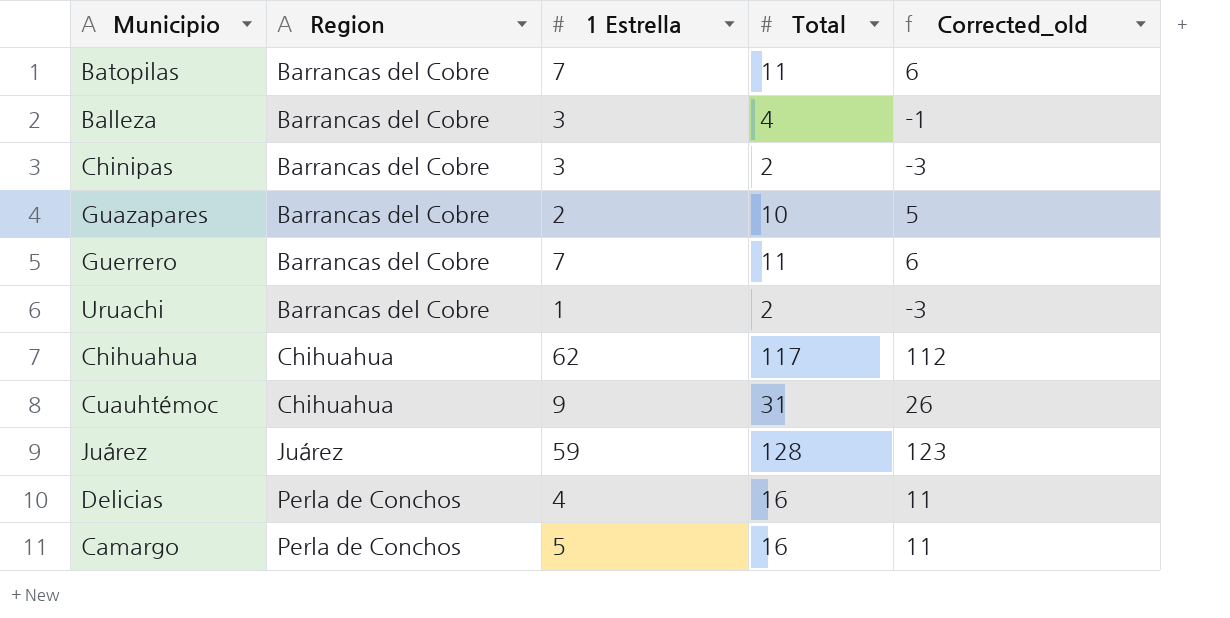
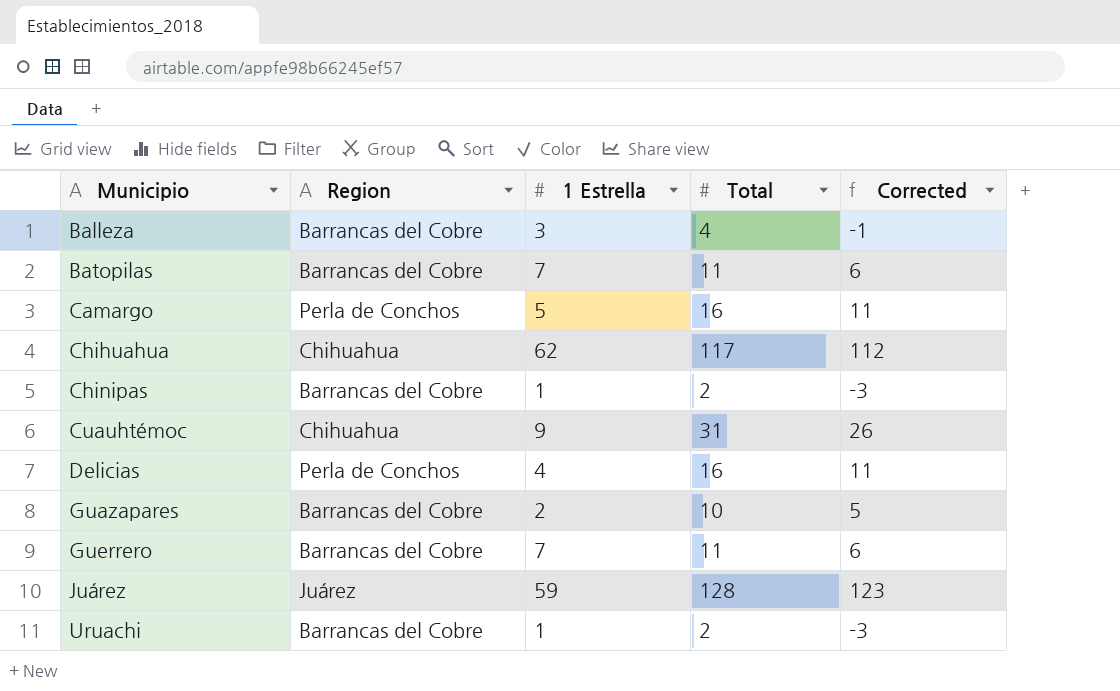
row order: Region ascending -> Municipio ascending
column name: Corrected_old -> Corrected
Chinipas | 1 Estrella: 3 -> 1

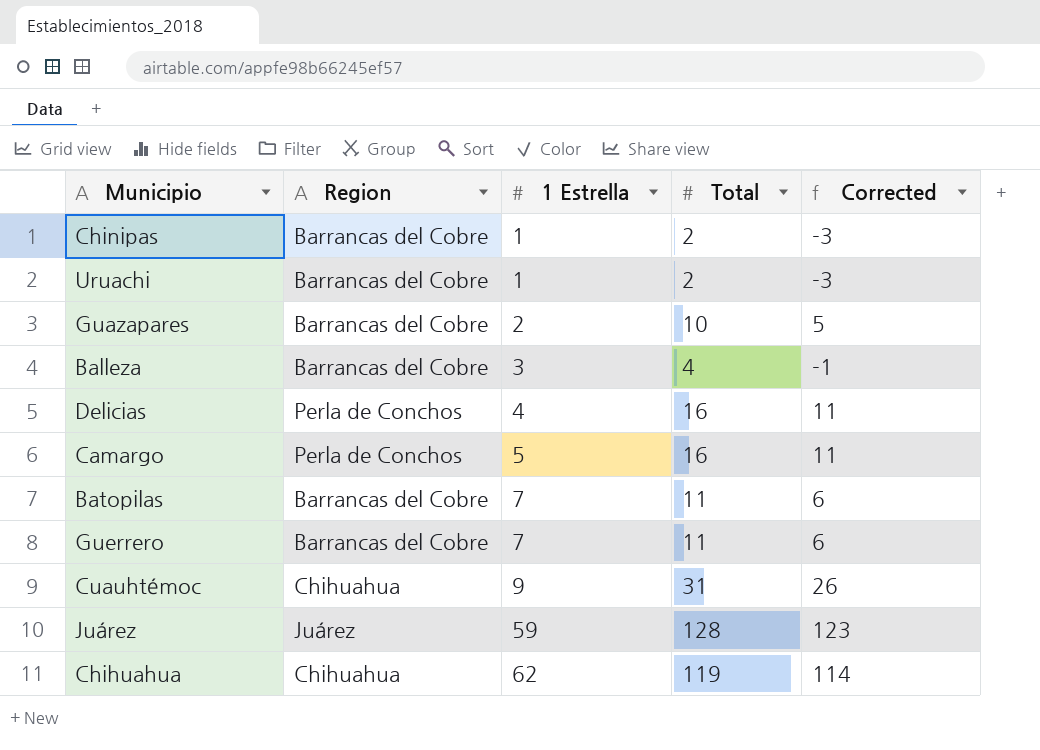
row order: Municipio ascending -> 1 Estrella ascending
Chihuahua | Total: 117 -> 119
Chihuahua | Corrected: 112 -> 114

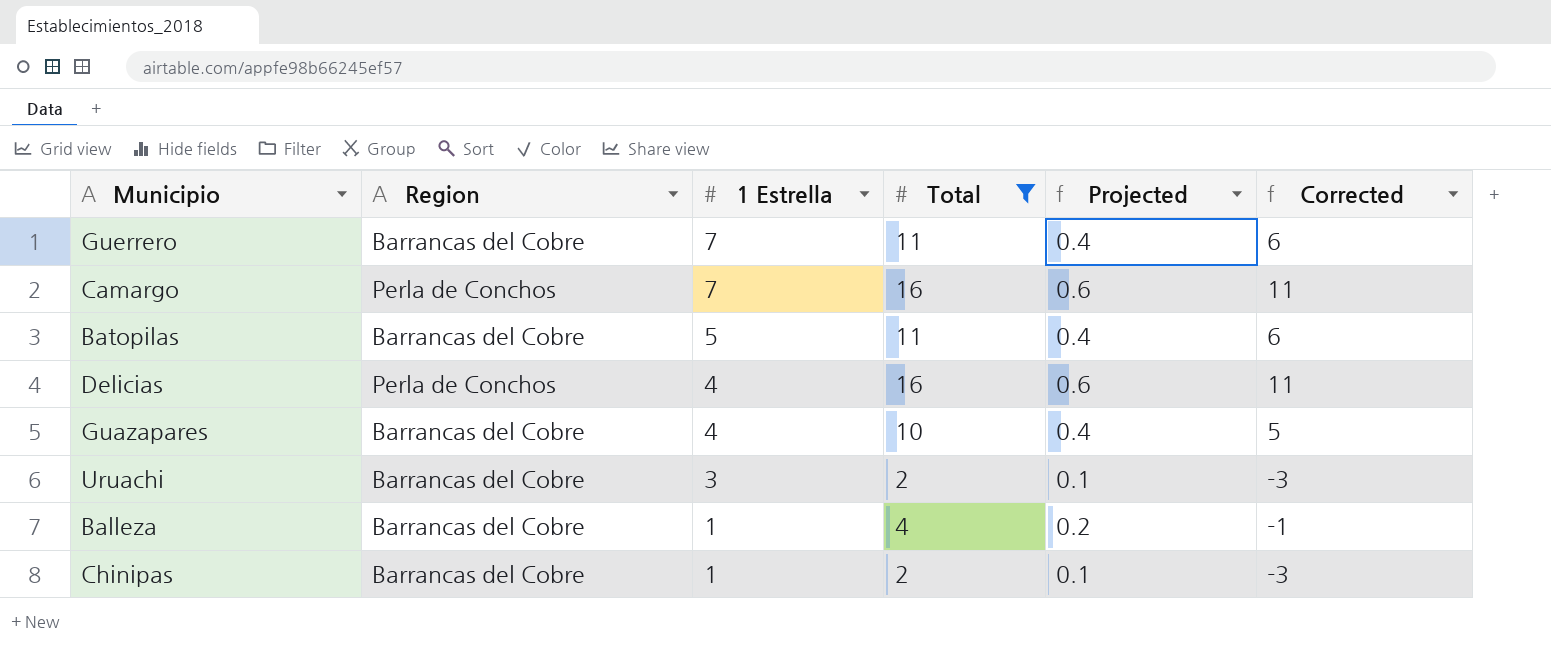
filter: none -> Total <= 16
row order: 1 Estrella ascending -> 1 Estrella descending
column Projected | formula: none -> [Total] * 0.04
Camargo | 1 Estrella: 5 -> 7
Batopilas | 1 Estrella: 7 -> 5
Guazapares | 1 Estrella: 2 -> 4
Uruachi | 1 Estrella: 1 -> 3
Balleza | 1 Estrella: 3 -> 1

